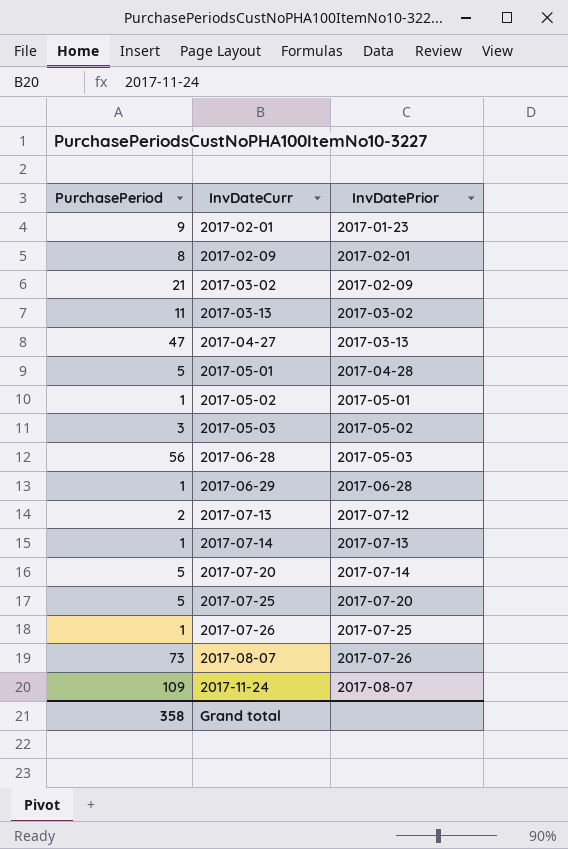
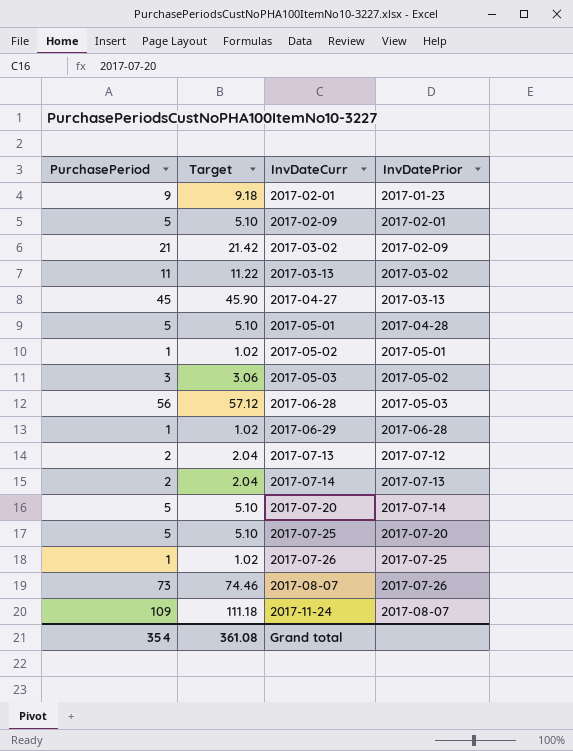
column Target | formula: none -> [PurchasePeriod] * 1.02
2017-02-09 | PurchasePeriod: 8 -> 5
2017-04-27 | PurchasePeriod: 47 -> 45
2017-07-14 | PurchasePeriod: 1 -> 2
Grand total | PurchasePeriod: 358 -> 354

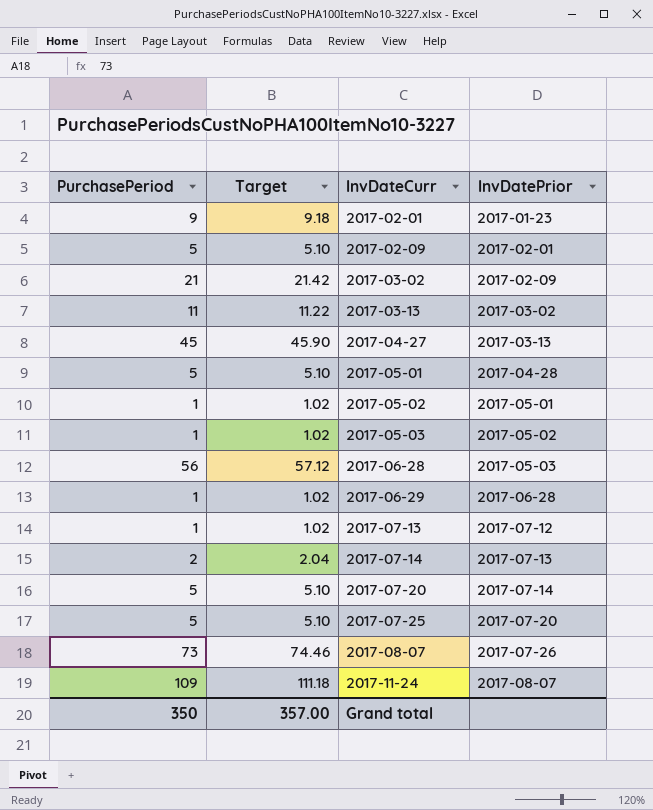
row 2017-07-26: 1 | 1.02 | 2017-07-25 -> none
2017-05-03 | PurchasePeriod: 3 -> 1
2017-05-03 | Target: 3.06 -> 1.02
2017-07-13 | PurchasePeriod: 2 -> 1
2017-07-13 | Target: 2.04 -> 1.02
Grand total | PurchasePeriod: 354 -> 350
Grand total | Target: 361.08 -> 357.00

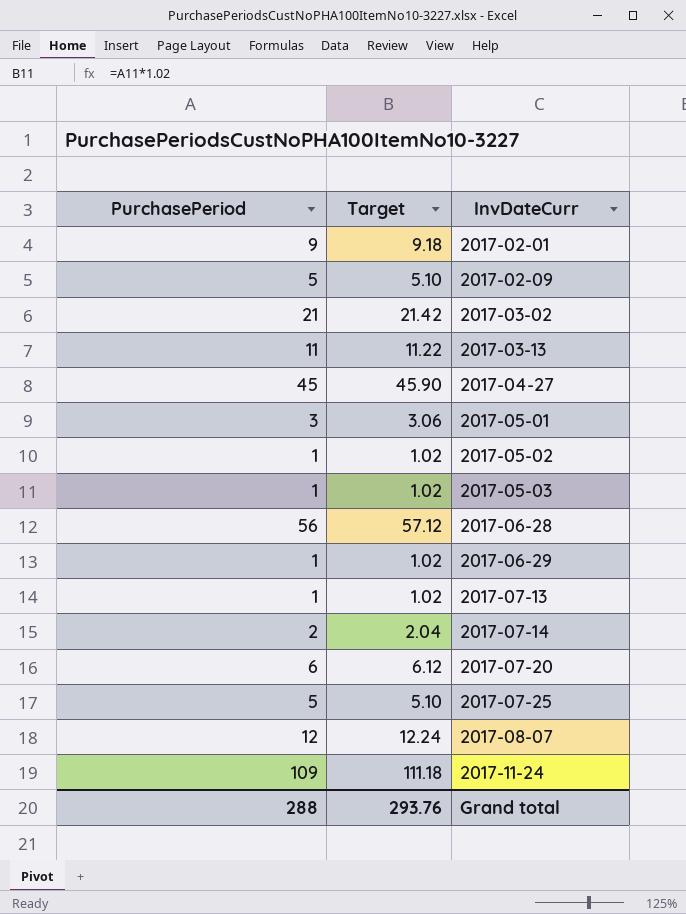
column InvDatePrior | position: 4 -> none
2017-05-01 | PurchasePeriod: 5 -> 3
2017-05-01 | Target: 5.10 -> 3.06
2017-07-20 | PurchasePeriod: 5 -> 6
2017-07-20 | Target: 5.10 -> 6.12
2017-08-07 | PurchasePeriod: 73 -> 12
2017-08-07 | Target: 74.46 -> 12.24
Grand total | PurchasePeriod: 350 -> 288
Grand total | Target: 357.00 -> 293.76

